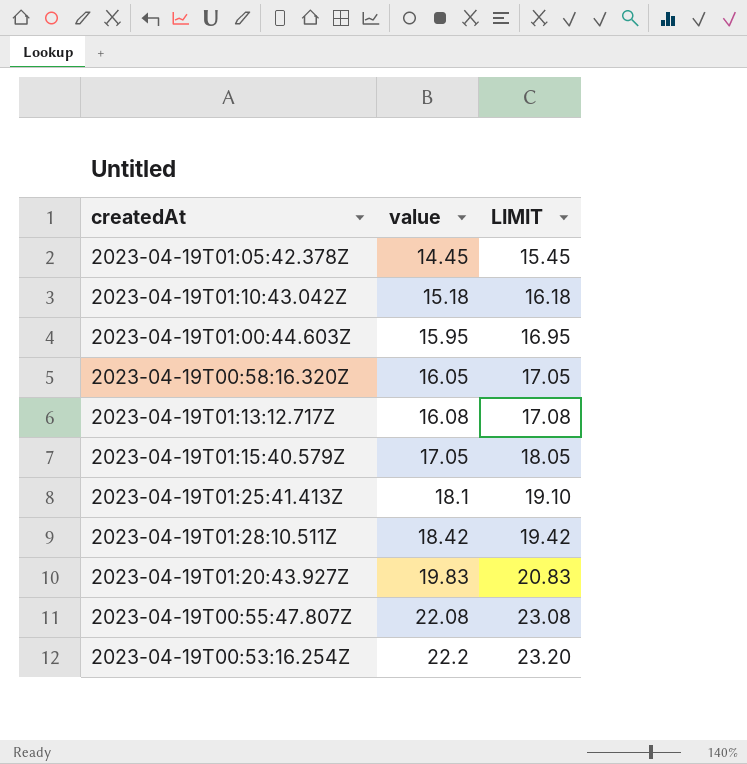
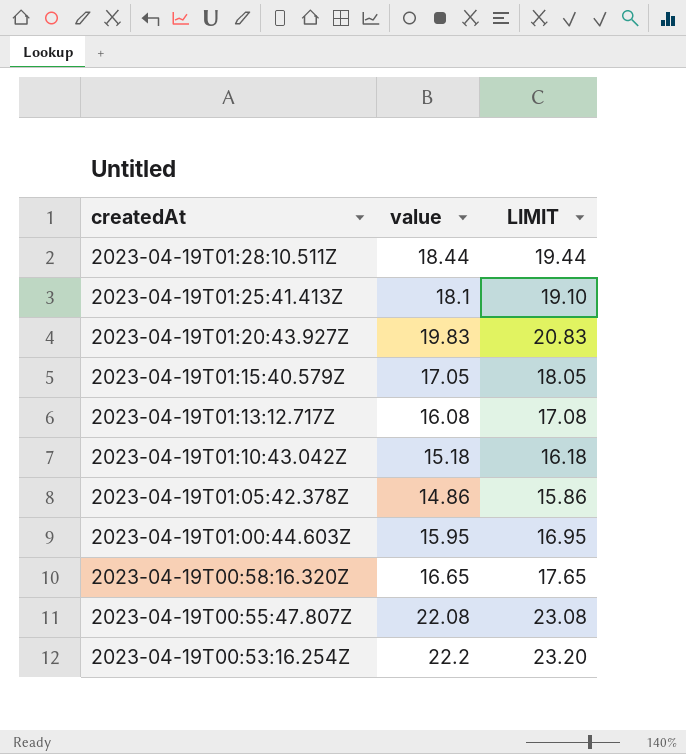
row order: value ascending -> createdAt descending
2023-04-19T01:28:10.511Z | value: 18.42 -> 18.44
2023-04-19T01:28:10.511Z | LIMIT: 19.42 -> 19.44
2023-04-19T01:05:42.378Z | value: 14.45 -> 14.86
2023-04-19T01:05:42.378Z | LIMIT: 15.45 -> 15.86
2023-04-19T00:58:16.320Z | value: 16.05 -> 16.65
2023-04-19T00:58:16.320Z | LIMIT: 17.05 -> 17.65

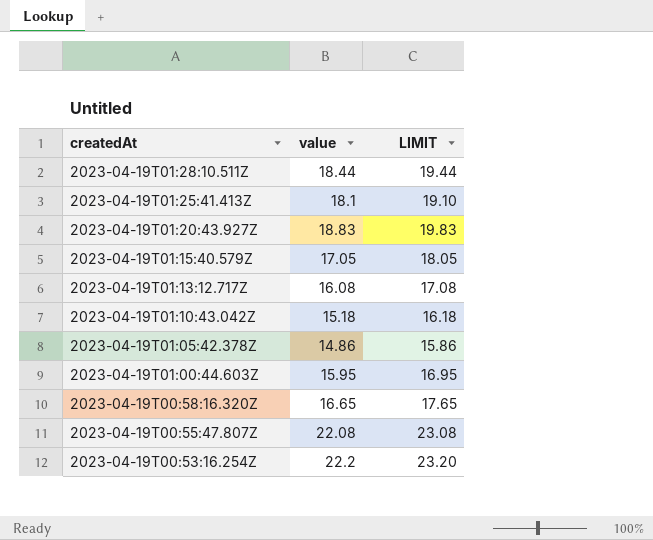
2023-04-19T01:20:43.927Z | value: 19.83 -> 18.83
2023-04-19T01:20:43.927Z | LIMIT: 20.83 -> 19.83

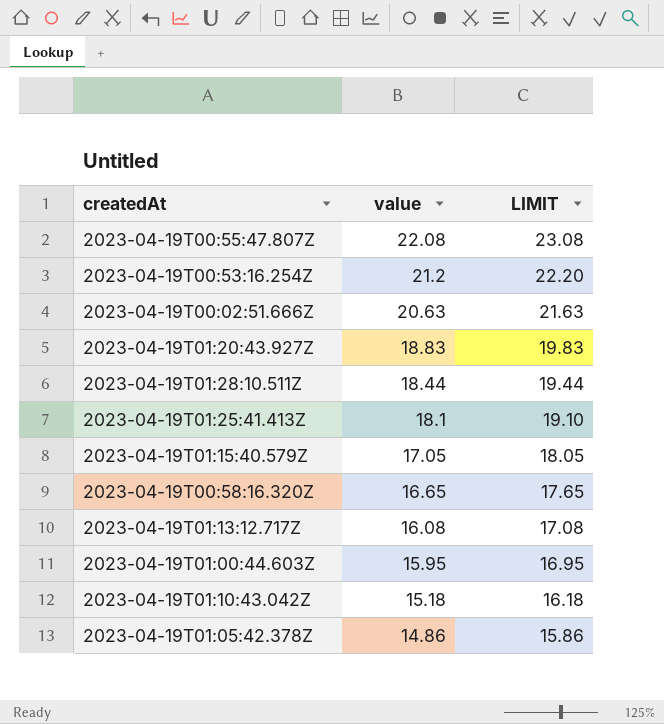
row order: createdAt descending -> value descending
2023-04-19T00:53:16.254Z | value: 22.2 -> 21.2
2023-04-19T00:53:16.254Z | LIMIT: 23.20 -> 22.20
row 2023-04-19T00:02:51.666Z: none -> 20.63 | 21.63

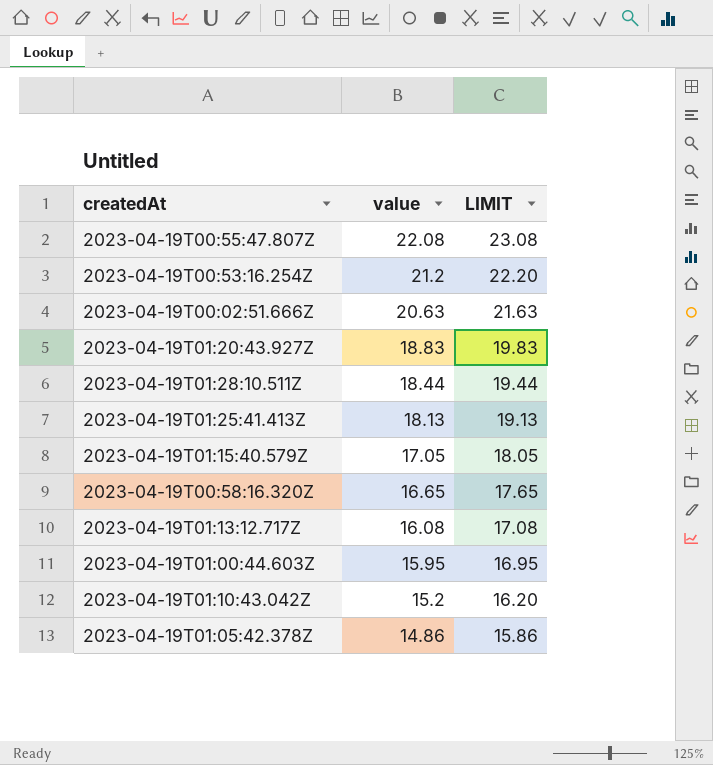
2023-04-19T01:25:41.413Z | value: 18.1 -> 18.13
2023-04-19T01:25:41.413Z | LIMIT: 19.10 -> 19.13
2023-04-19T01:10:43.042Z | value: 15.18 -> 15.2
2023-04-19T01:10:43.042Z | LIMIT: 16.18 -> 16.20

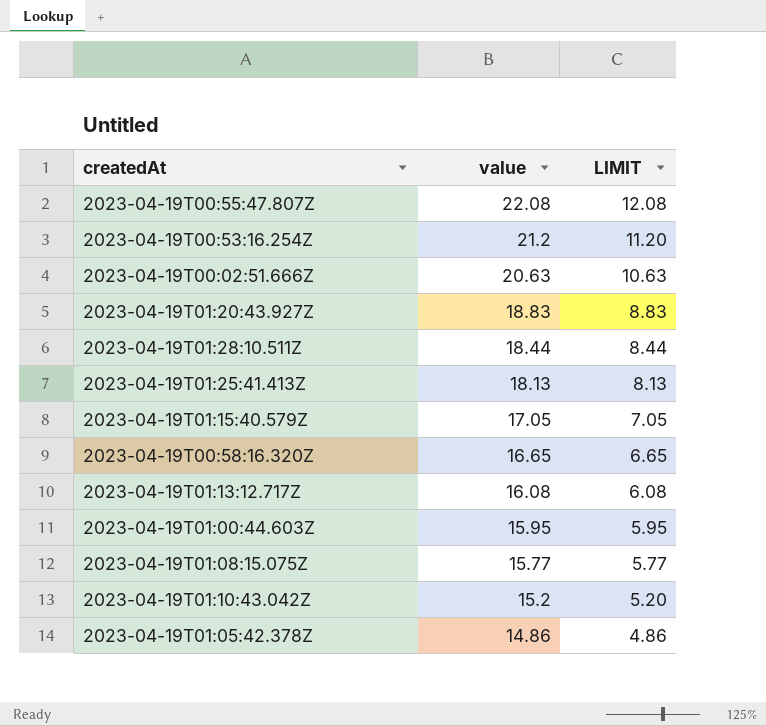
column LIMIT | formula: [value] + 1 -> [value] - 10
row 2023-04-19T01:08:15.075Z: none -> 15.77 | 5.77

